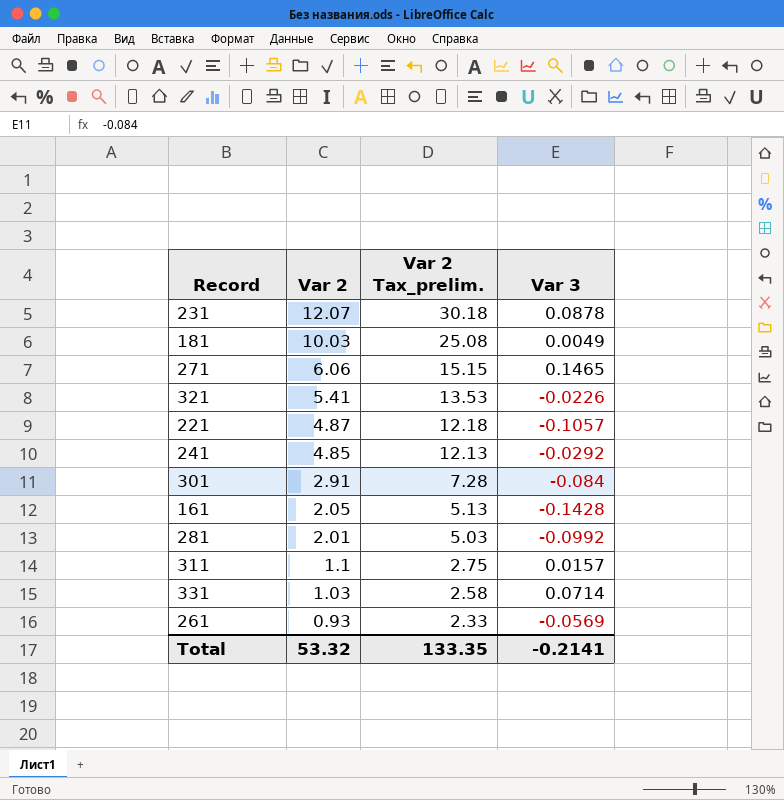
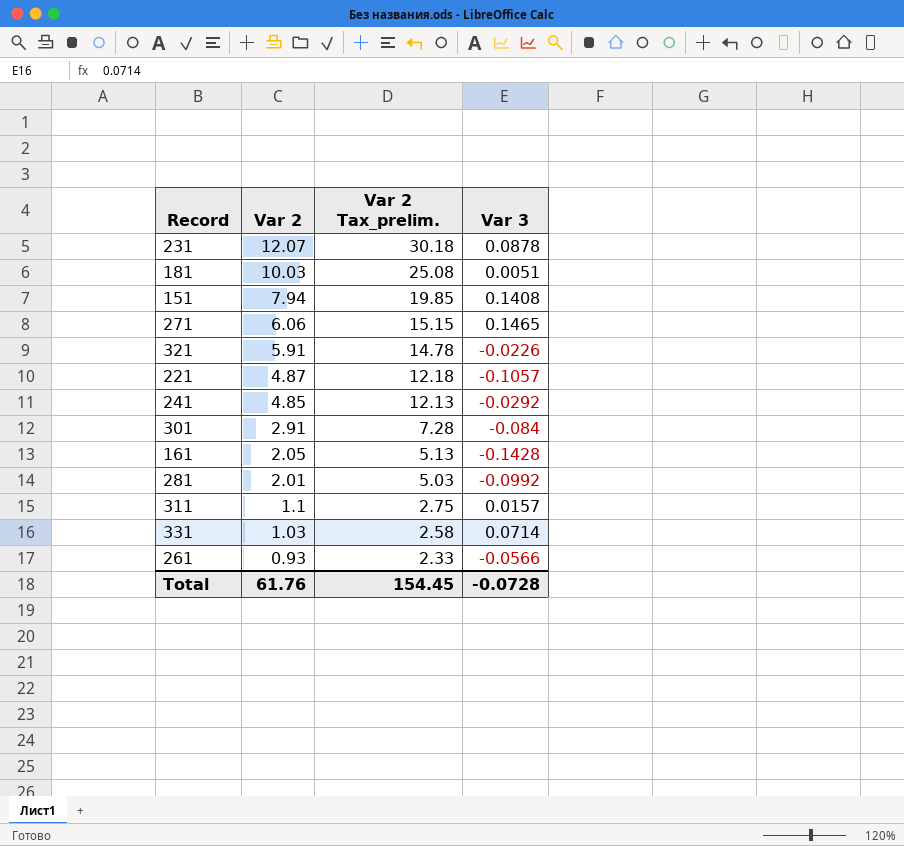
181 | Var 3: 0.0049 -> 0.0051
row 151: none -> 7.94 | 19.85 | 0.1408
321 | Var 2: 5.41 -> 5.91
321 | Var 2 Tax_prelim.: 13.53 -> 14.78
261 | Var 3: -0.0569 -> -0.0566
Total | Var 2: 53.32 -> 61.76
Total | Var 2 Tax_prelim.: 133.35 -> 154.45
Total | Var 3: -0.2141 -> -0.0728

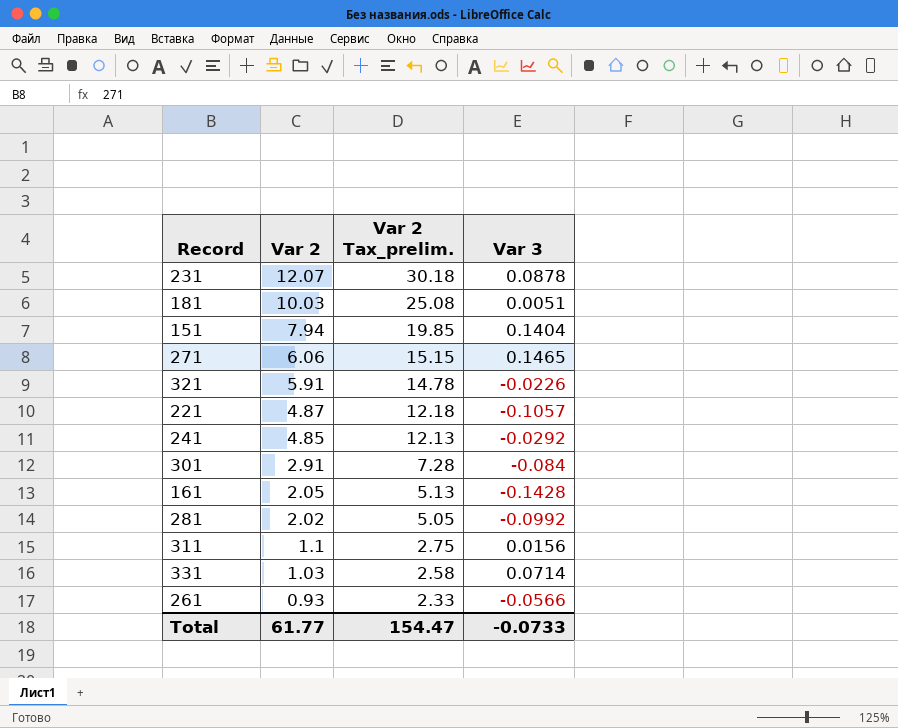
151 | Var 3: 0.1408 -> 0.1404
281 | Var 2: 2.01 -> 2.02
281 | Var 2 Tax_prelim.: 5.03 -> 5.05
311 | Var 3: 0.0157 -> 0.0156
Total | Var 2: 61.76 -> 61.77
Total | Var 2 Tax_prelim.: 154.45 -> 154.47
Total | Var 3: -0.0728 -> -0.0733

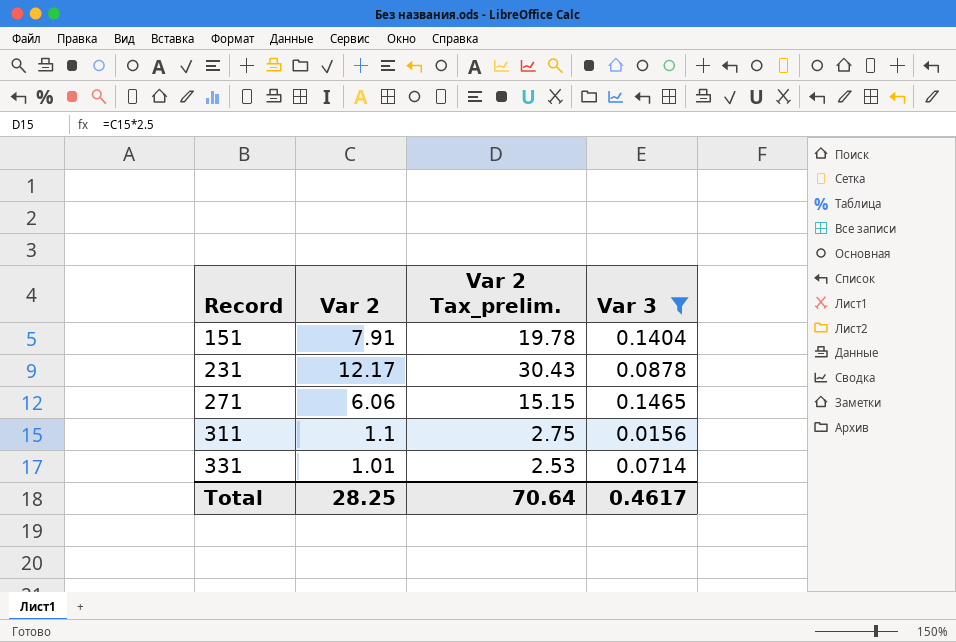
filter: none -> Var 3 >= 0.0156
row order: Var 2 descending -> Record ascending
151 | Var 2: 7.94 -> 7.91
151 | Var 2 Tax_prelim.: 19.85 -> 19.78
231 | Var 2: 12.07 -> 12.17
231 | Var 2 Tax_prelim.: 30.18 -> 30.43
331 | Var 2: 1.03 -> 1.01
331 | Var 2 Tax_prelim.: 2.58 -> 2.53
Total | Var 2: 61.77 -> 28.25
Total | Var 2 Tax_prelim.: 154.47 -> 70.64
Total | Var 3: -0.0733 -> 0.4617

